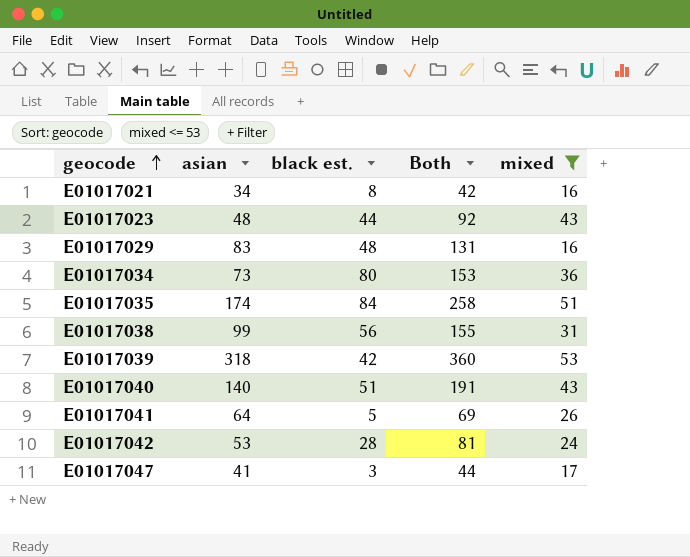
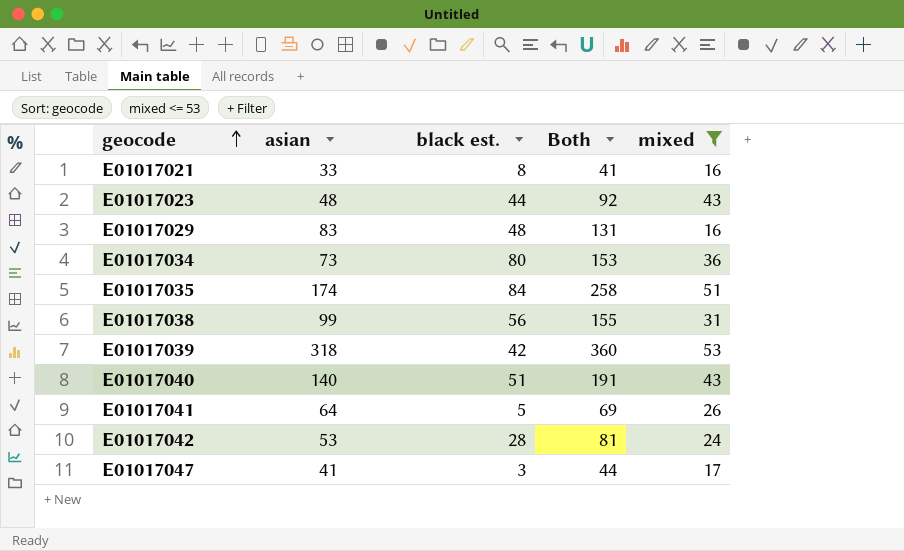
E01017021 | asian: 34 -> 33
E01017021 | Both: 42 -> 41

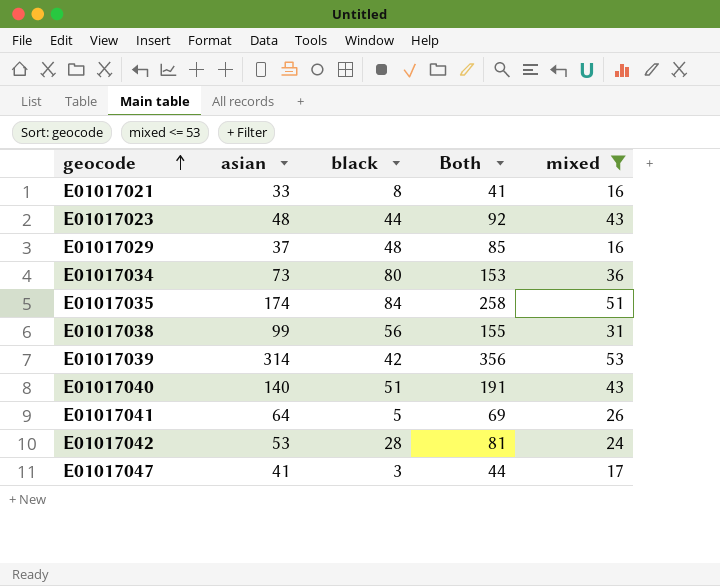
column name: black est. -> black
E01017029 | asian: 83 -> 37
E01017029 | Both: 131 -> 85
E01017039 | asian: 318 -> 314
E01017039 | Both: 360 -> 356

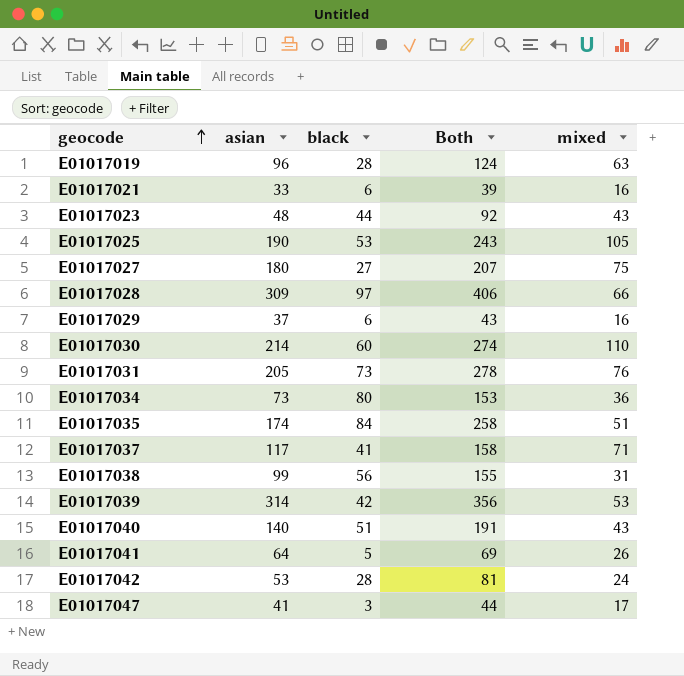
filter: mixed <= 53 -> none
E01017021 | black: 8 -> 6
E01017021 | Both: 41 -> 39
E01017029 | black: 48 -> 6
E01017029 | Both: 85 -> 43

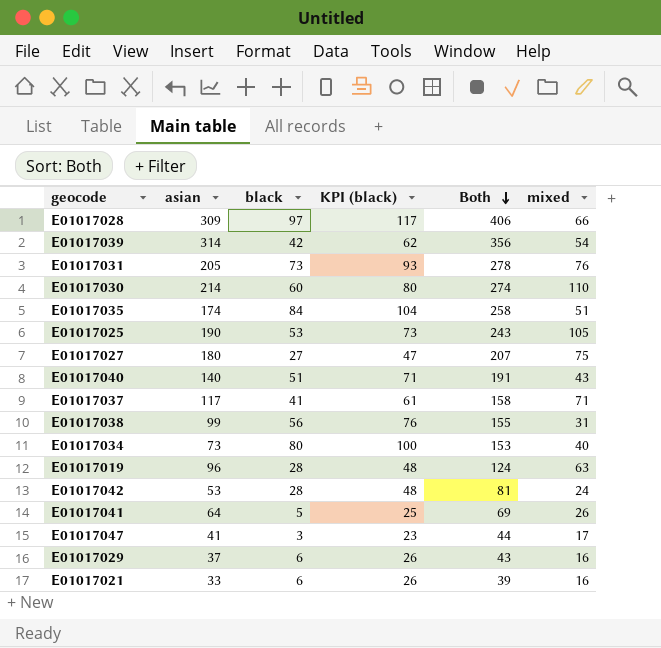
row order: geocode ascending -> Both descending
column KPI (black) | formula: none -> [black] + 20
row E01017023: 48 | 44 | 92 | 43 -> none
E01017039 | mixed: 53 -> 54
E01017034 | mixed: 36 -> 40

